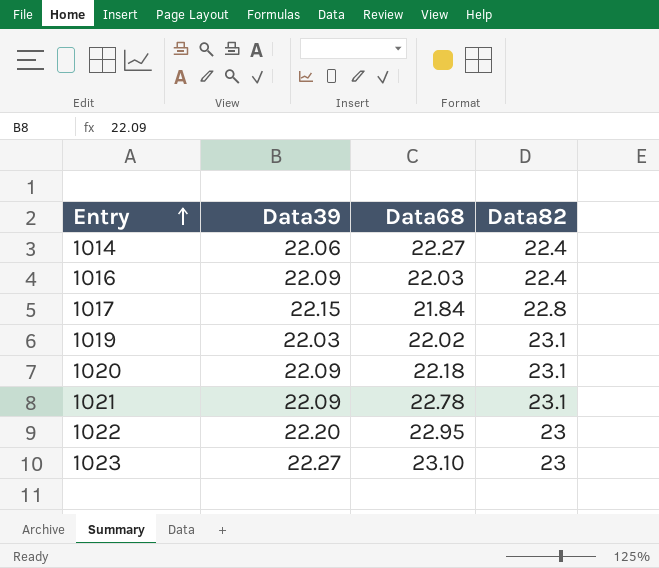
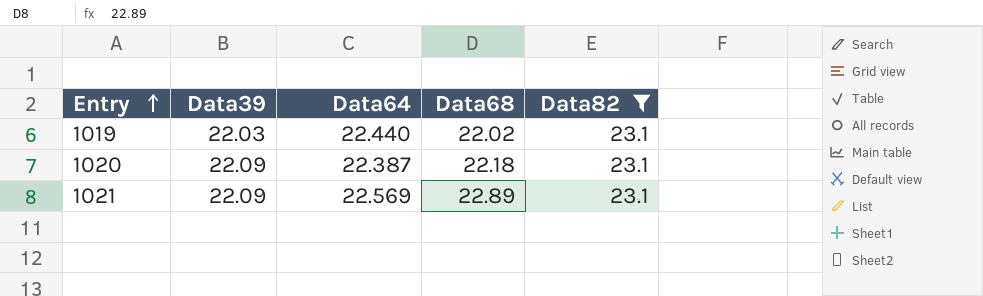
filter: none -> Data82 = 23.1
column Data64 | position: none -> 3
1021 | Data68: 22.78 -> 22.89

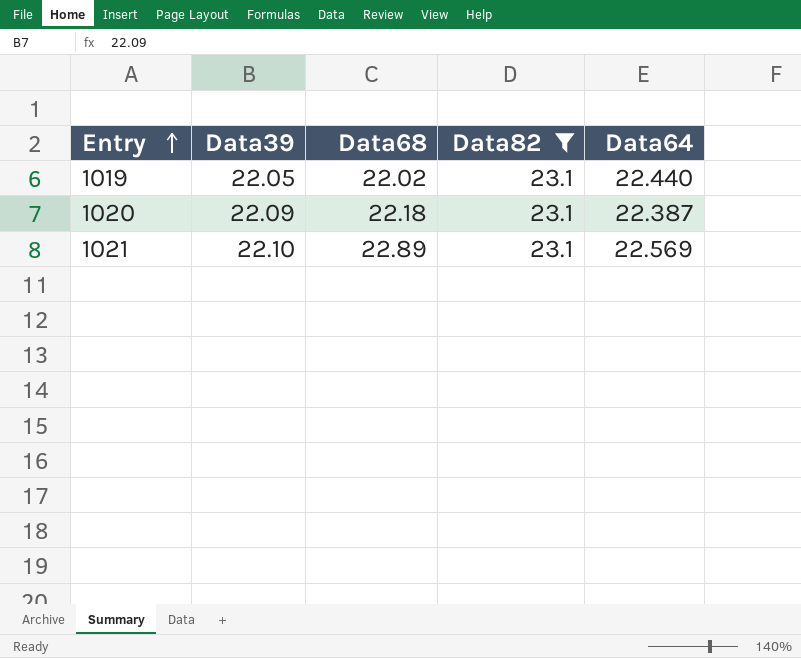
column Data64 | position: 3 -> 5
1019 | Data39: 22.03 -> 22.05
1021 | Data39: 22.09 -> 22.10

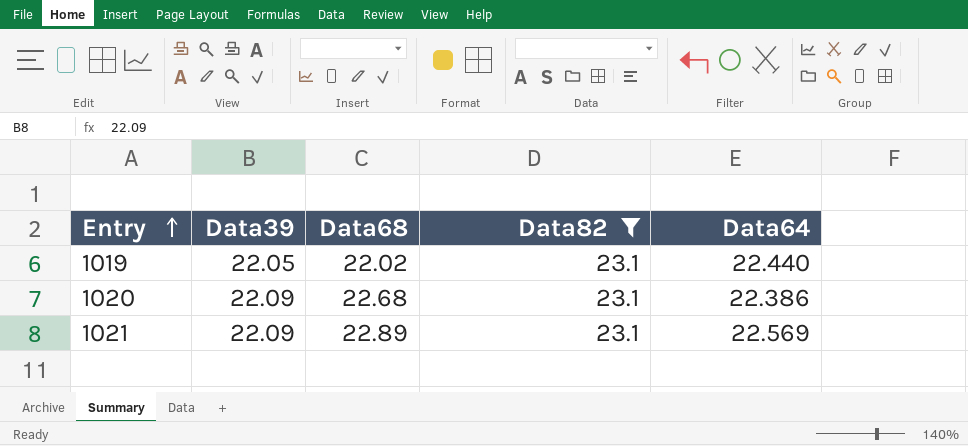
1020 | Data68: 22.18 -> 22.68
1020 | Data64: 22.387 -> 22.386
1021 | Data39: 22.10 -> 22.09

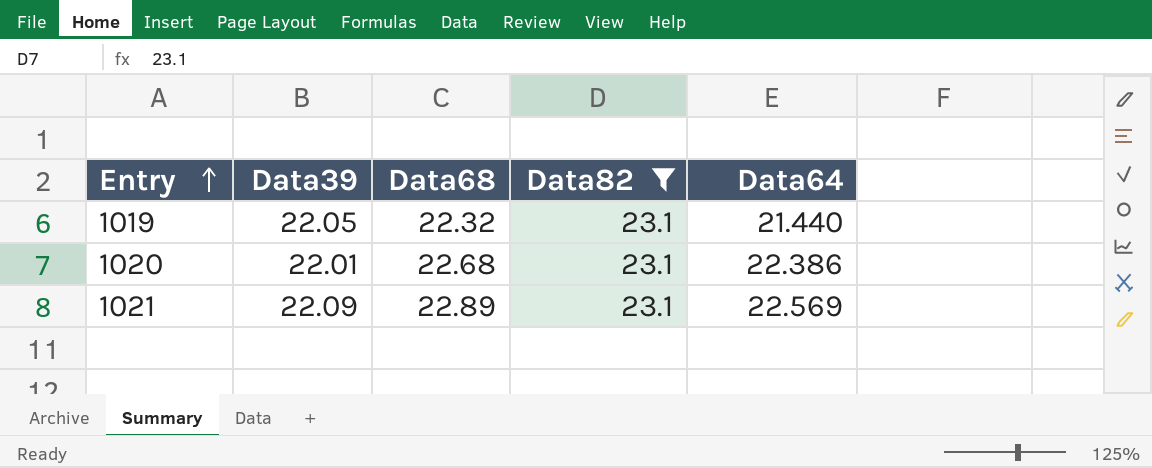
1019 | Data68: 22.02 -> 22.32
1019 | Data64: 22.440 -> 21.440
1020 | Data39: 22.09 -> 22.01

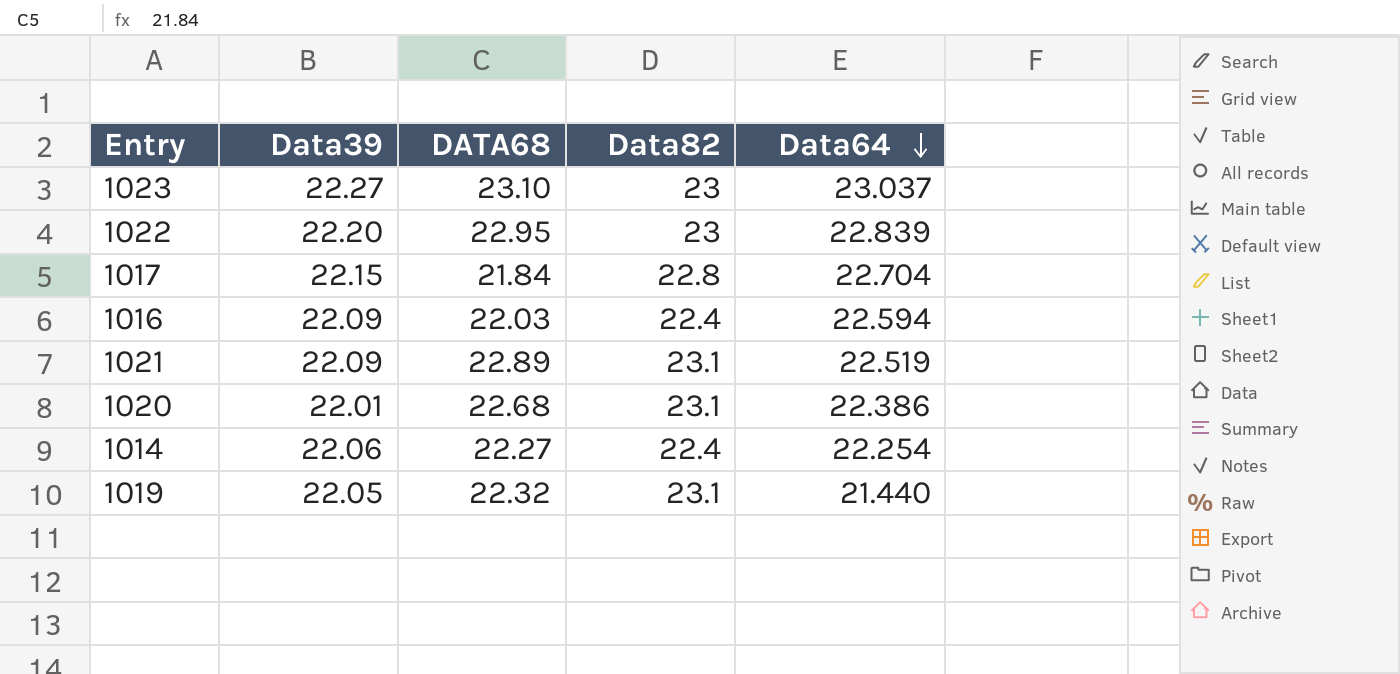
filter: Data82 = 23.1 -> none
row order: Entry ascending -> Data64 descending
column name: Data68 -> DATA68
1021 | Data64: 22.569 -> 22.519

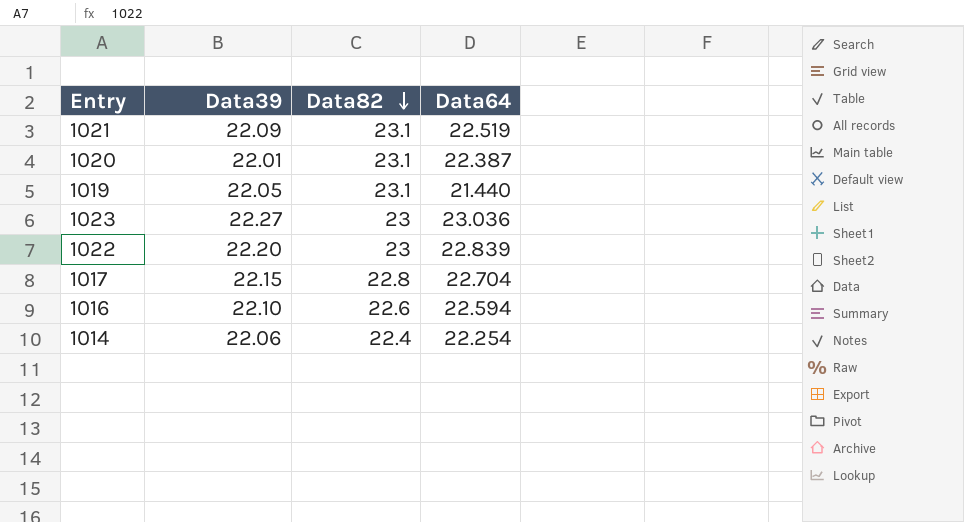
row order: Data64 descending -> Data82 descending
column DATA68 | position: 3 -> none
1020 | Data64: 22.386 -> 22.387
1023 | Data64: 23.037 -> 23.036
1016 | Data39: 22.09 -> 22.10
1016 | Data82: 22.4 -> 22.6

